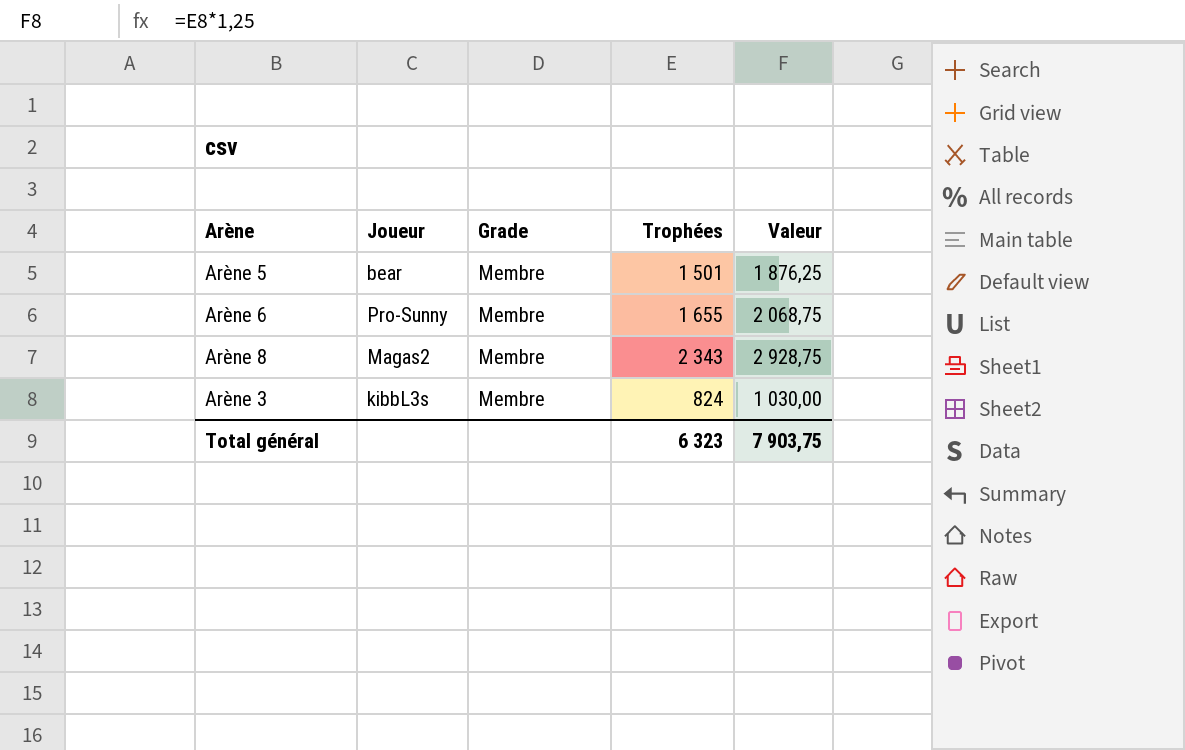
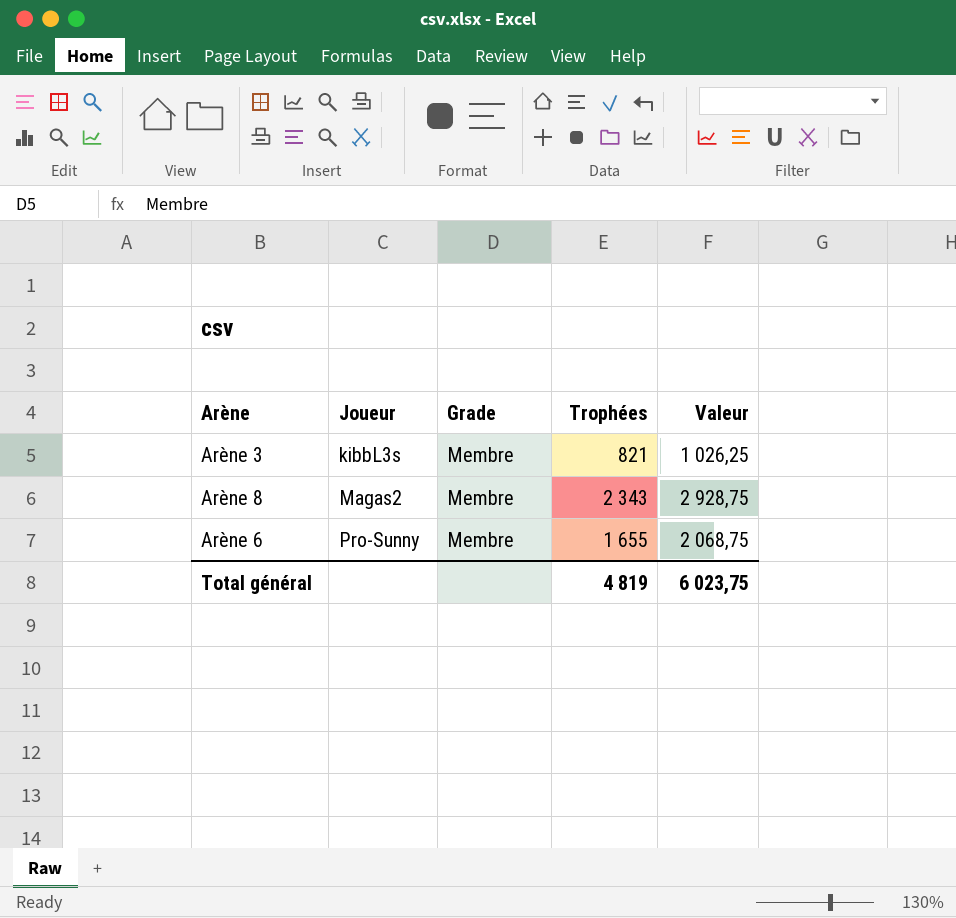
row order: none -> Joueur ascending
row Arène 5: bear | Membre | 1 501 | 1 876,25 -> none
Arène 3 | Trophées: 824 -> 821
Arène 3 | Valeur: 1 030,00 -> 1 026,25
Total général | Trophées: 6 323 -> 4 819
Total général | Valeur: 7 903,75 -> 6 023,75

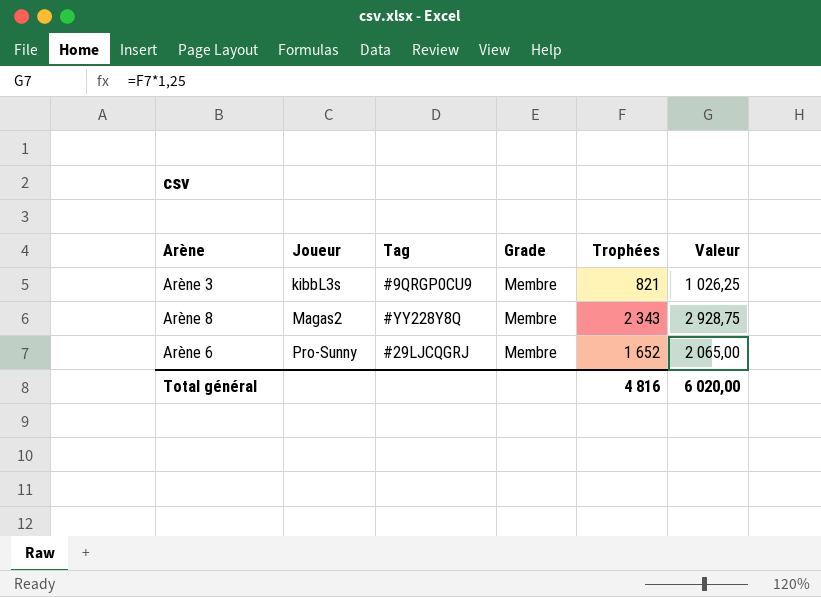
column Tag | position: none -> 3
Arène 6 | Trophées: 1 655 -> 1 652
Arène 6 | Valeur: 2 068,75 -> 2 065,00
Total général | Trophées: 4 819 -> 4 816
Total général | Valeur: 6 023,75 -> 6 020,00

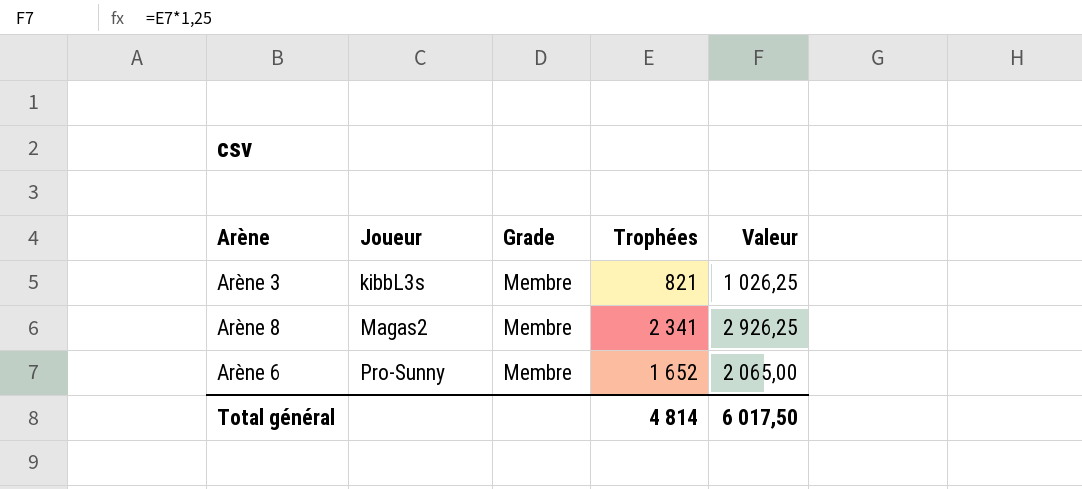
column Tag | position: 3 -> none
Arène 8 | Trophées: 2 343 -> 2 341
Arène 8 | Valeur: 2 928,75 -> 2 926,25
Total général | Trophées: 4 816 -> 4 814
Total général | Valeur: 6 020,00 -> 6 017,50

